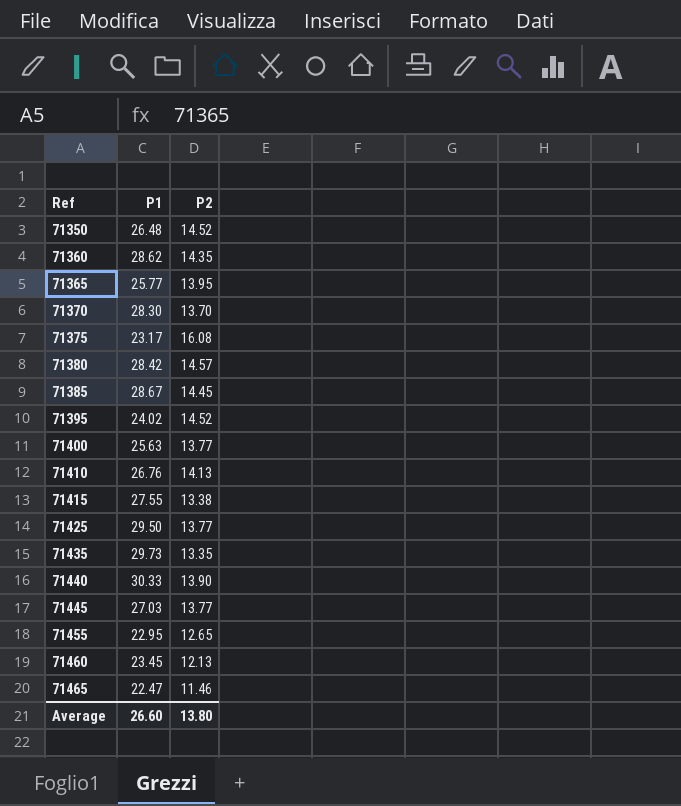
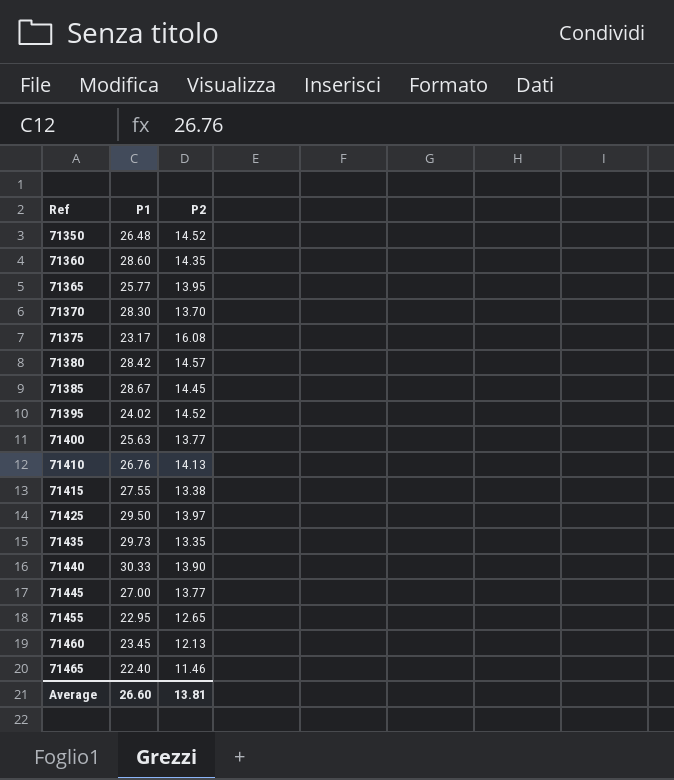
71360 | P1: 28.62 -> 28.60
71425 | P2: 13.77 -> 13.97
71445 | P1: 27.03 -> 27.00
71465 | P1: 22.47 -> 22.40
Average | P2: 13.80 -> 13.81

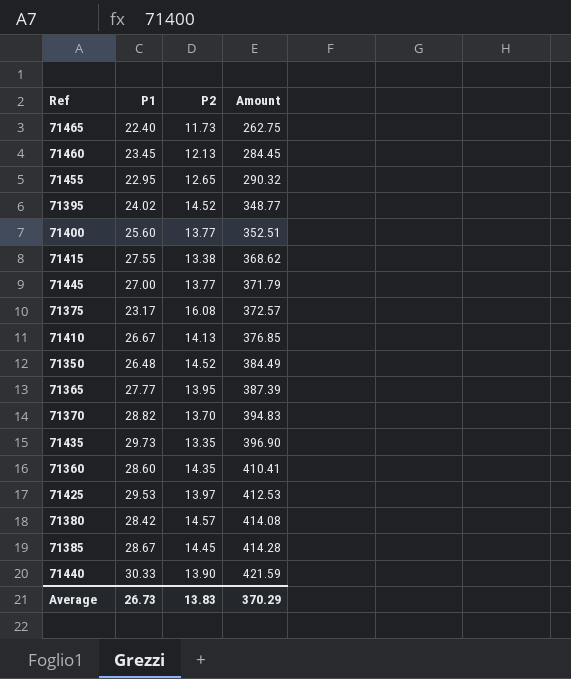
row order: Ref ascending -> Amount ascending
column Amount | formula: none -> [P1] * [P2]
71465 | P2: 11.46 -> 11.73
71400 | P1: 25.63 -> 25.60
71410 | P1: 26.76 -> 26.67
71365 | P1: 25.77 -> 27.77
71370 | P1: 28.30 -> 28.82
71425 | P1: 29.50 -> 29.53
Average | P1: 26.60 -> 26.73
Average | P2: 13.81 -> 13.83

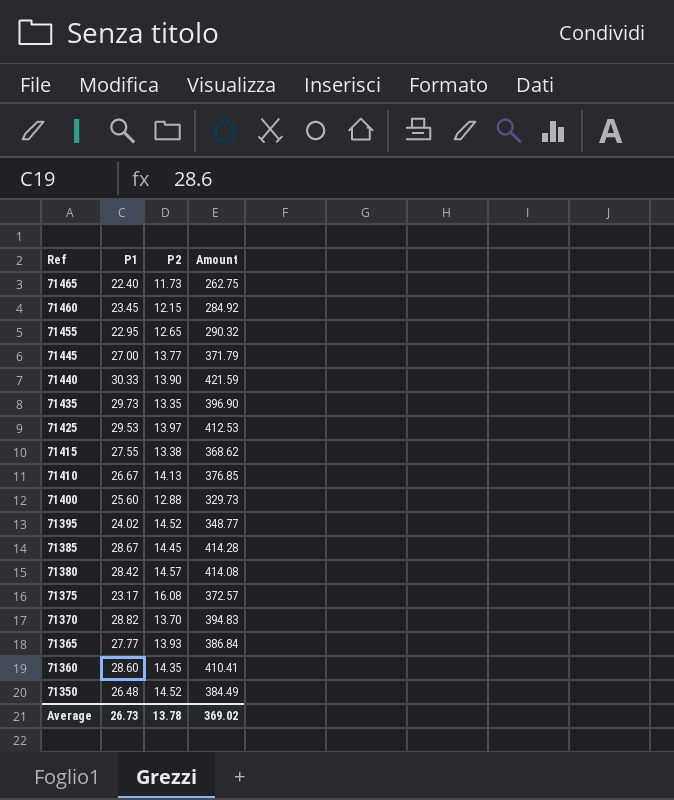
row order: Amount ascending -> Ref descending
71460 | P2: 12.13 -> 12.15
71460 | Amount: 284.45 -> 284.92
71400 | P2: 13.77 -> 12.88
71400 | Amount: 352.51 -> 329.73
71365 | P2: 13.95 -> 13.93
71365 | Amount: 387.39 -> 386.84
Average | P2: 13.83 -> 13.78
Average | Amount: 370.29 -> 369.02

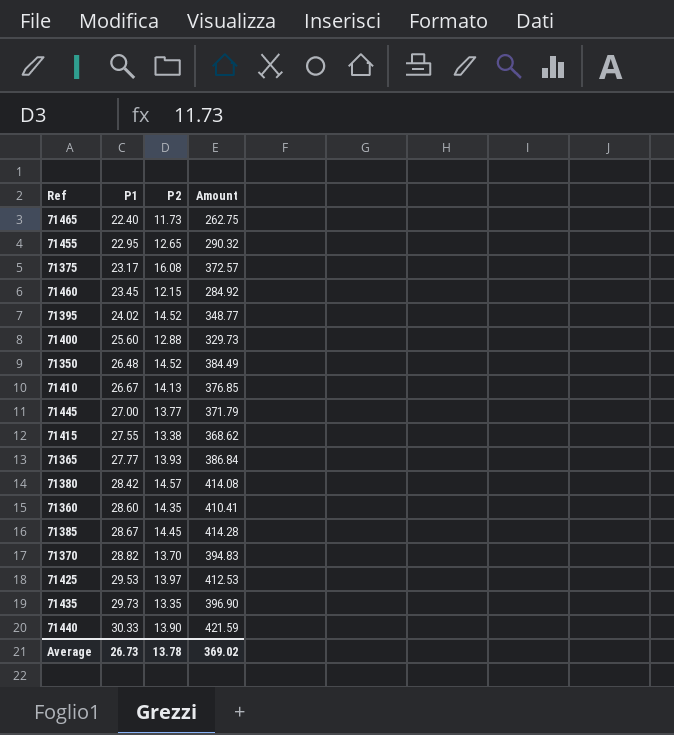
row order: Ref descending -> P1 ascending

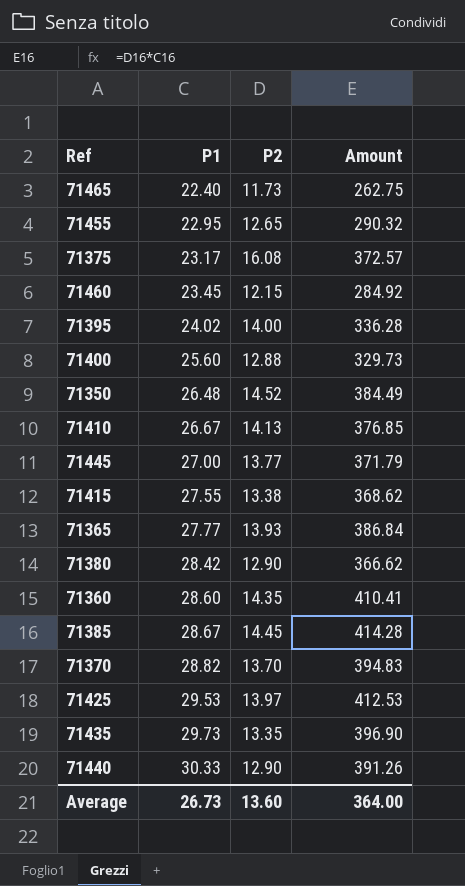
71395 | P2: 14.52 -> 14.00
71395 | Amount: 348.77 -> 336.28
71380 | P2: 14.57 -> 12.90
71380 | Amount: 414.08 -> 366.62
71440 | P2: 13.90 -> 12.90
71440 | Amount: 421.59 -> 391.26
Average | P2: 13.78 -> 13.60
Average | Amount: 369.02 -> 364.00

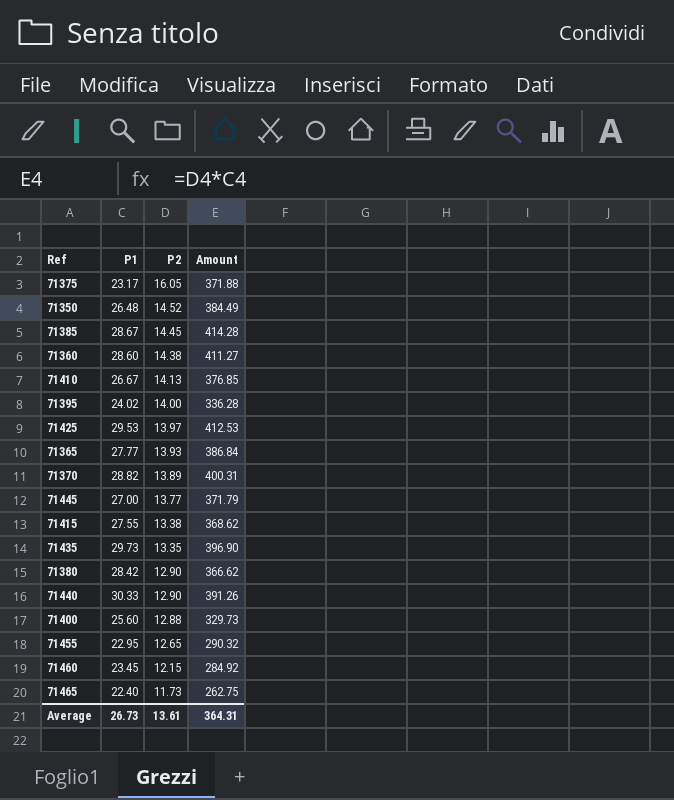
row order: P1 ascending -> P2 descending
71375 | P2: 16.08 -> 16.05
71375 | Amount: 372.57 -> 371.88
71360 | P2: 14.35 -> 14.38
71360 | Amount: 410.41 -> 411.27
71370 | P2: 13.70 -> 13.89
71370 | Amount: 394.83 -> 400.31
Average | P2: 13.60 -> 13.61
Average | Amount: 364.00 -> 364.31

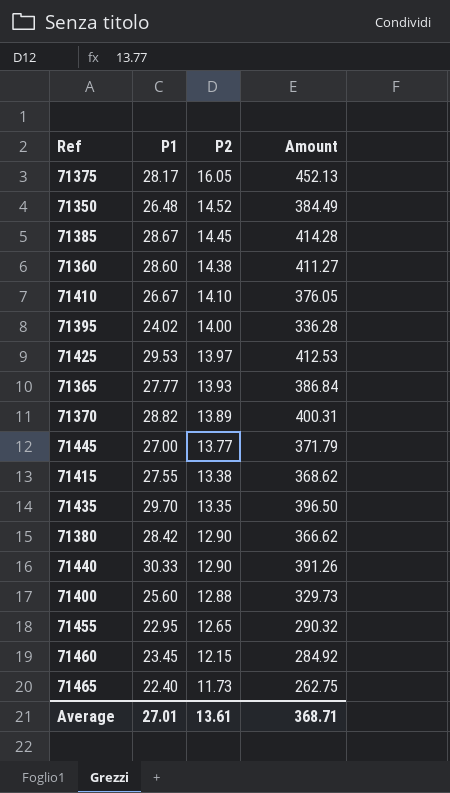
71375 | P1: 23.17 -> 28.17
71375 | Amount: 371.88 -> 452.13
71410 | P2: 14.13 -> 14.10
71410 | Amount: 376.85 -> 376.05
71435 | P1: 29.73 -> 29.70
71435 | Amount: 396.90 -> 396.50
Average | P1: 26.73 -> 27.01
Average | Amount: 364.31 -> 368.71

